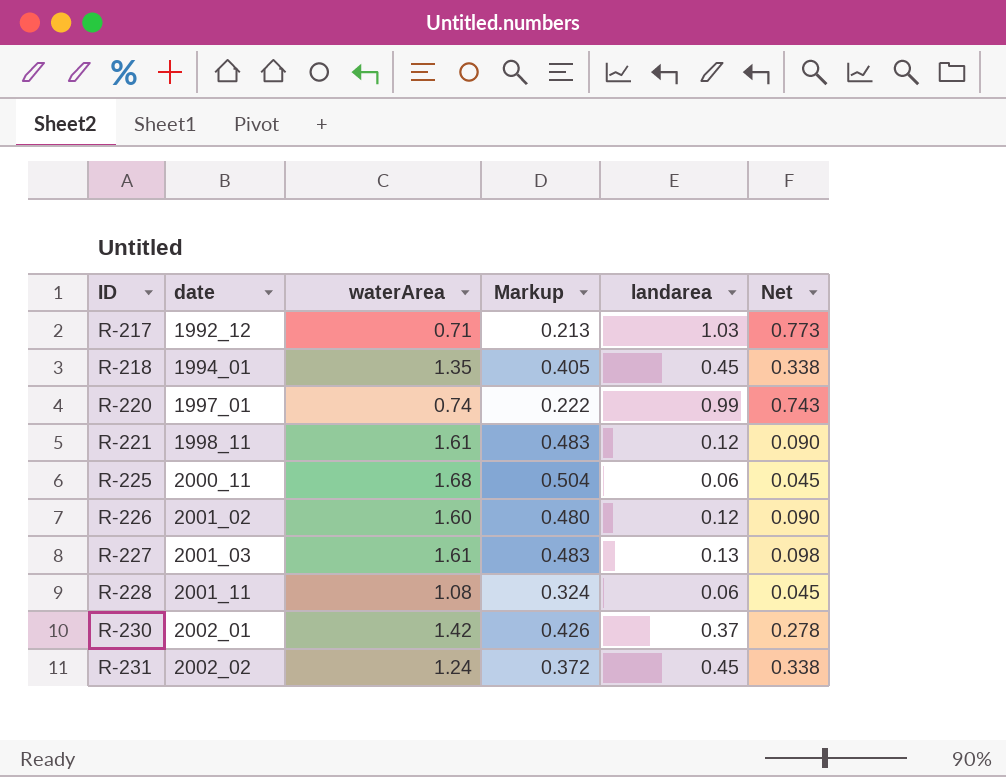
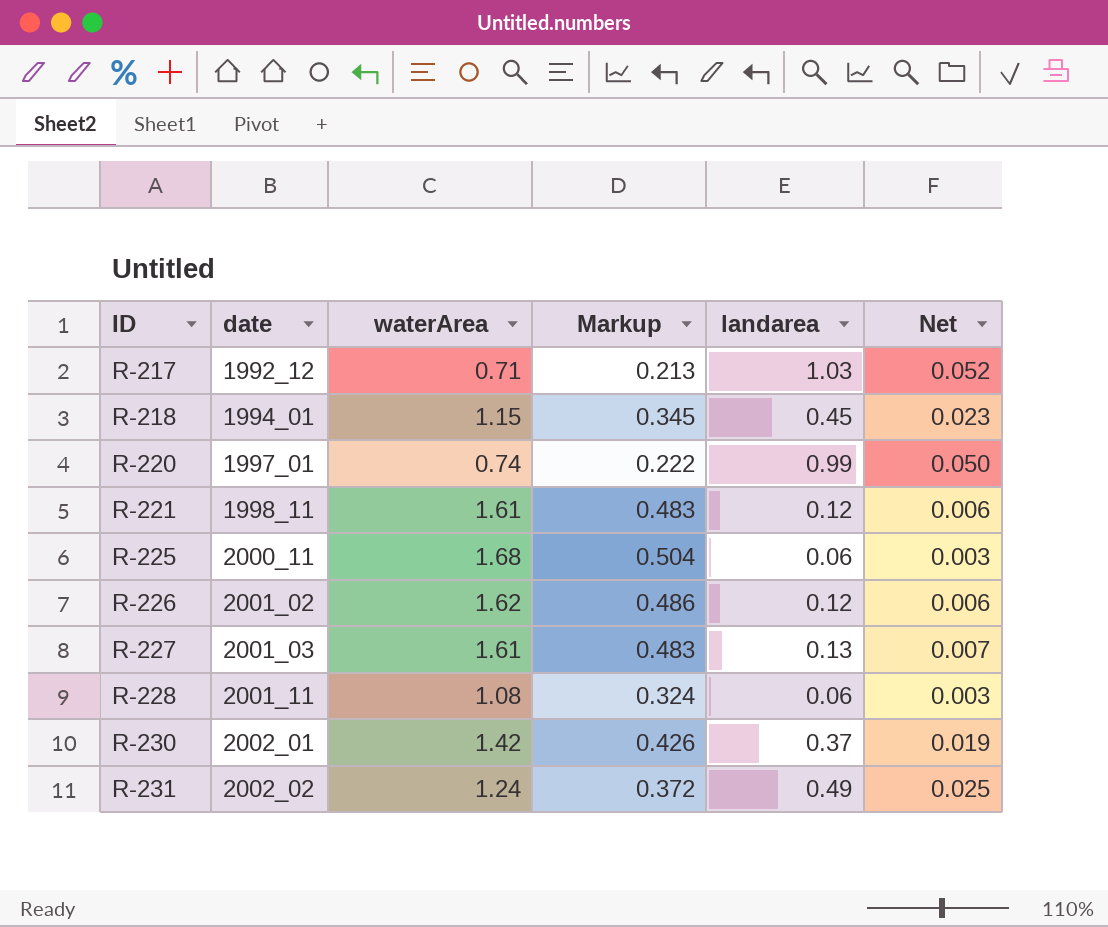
column Net | formula: [landarea] * 0.75 -> [landarea] * 0.05
R-218 | waterArea: 1.35 -> 1.15
R-218 | Markup: 0.405 -> 0.345
R-226 | waterArea: 1.60 -> 1.62
R-226 | Markup: 0.480 -> 0.486
R-231 | landarea: 0.45 -> 0.49

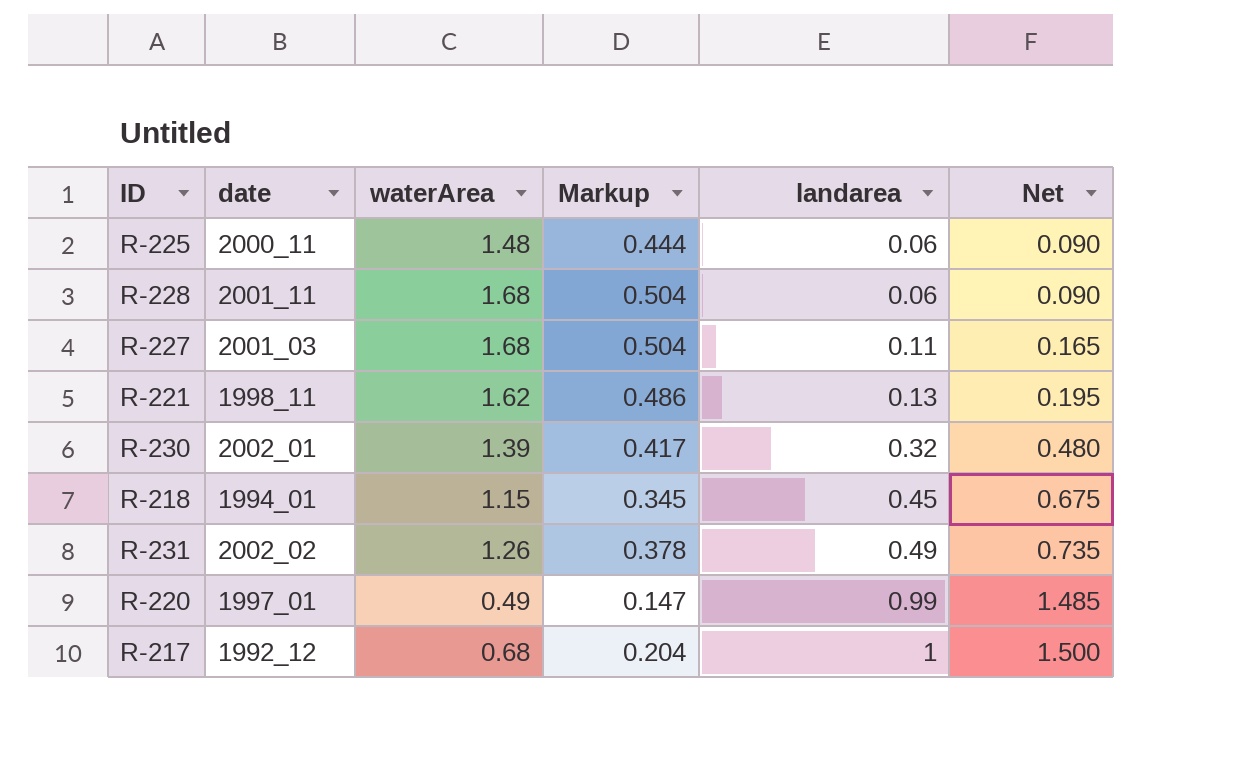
row order: ID ascending -> landarea ascending
column Net | formula: [landarea] * 0.05 -> [landarea] * 1.5
row R-226: 2001_02 | 1.62 | 0.486 | 0.12 | 0.006 -> none
R-225 | waterArea: 1.68 -> 1.48
R-225 | Markup: 0.504 -> 0.444
R-228 | waterArea: 1.08 -> 1.68
R-228 | Markup: 0.324 -> 0.504
R-227 | waterArea: 1.61 -> 1.68
R-227 | Markup: 0.483 -> 0.504
R-227 | landarea: 0.13 -> 0.11
R-221 | waterArea: 1.61 -> 1.62
R-221 | Markup: 0.483 -> 0.486
R-221 | landarea: 0.12 -> 0.13
R-230 | waterArea: 1.42 -> 1.39
R-230 | Markup: 0.426 -> 0.417
R-230 | landarea: 0.37 -> 0.32
R-231 | waterArea: 1.24 -> 1.26
R-231 | Markup: 0.372 -> 0.378
R-220 | waterArea: 0.74 -> 0.49
R-220 | Markup: 0.222 -> 0.147
R-217 | waterArea: 0.71 -> 0.68
R-217 | Markup: 0.213 -> 0.204
R-217 | landarea: 1.03 -> 1

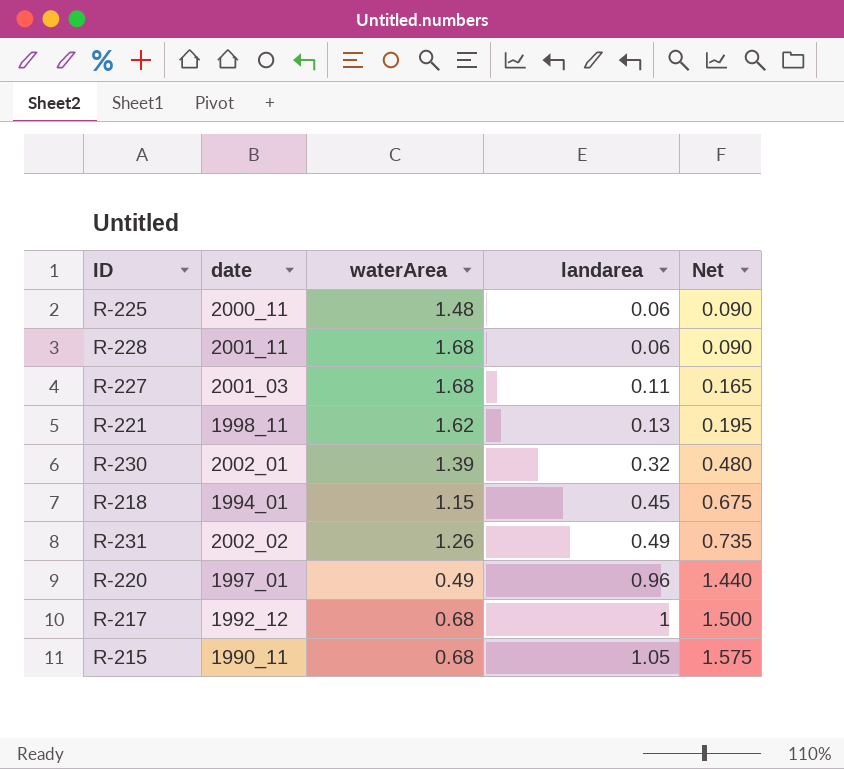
column Markup | formula: [waterArea] * 0.3 -> none
R-220 | landarea: 0.99 -> 0.96
R-220 | Net: 1.485 -> 1.440
row R-215: none -> 1990_11 | 0.68 | 1.05 | 1.575

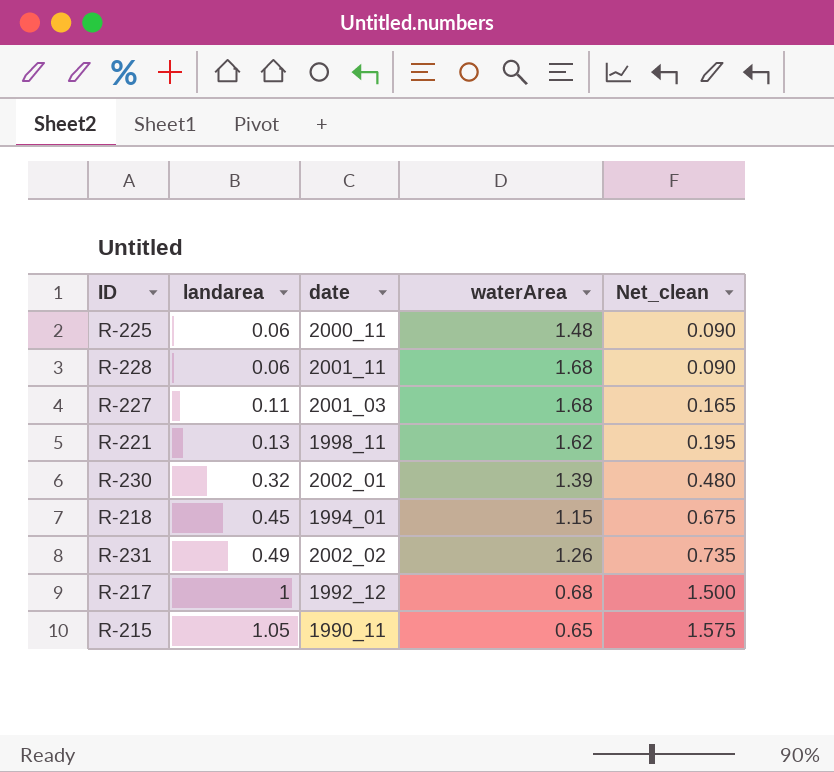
column landarea | position: 4 -> 2
column name: Net -> Net_clean
row R-220: 1997_01 | 0.49 | 0.96 | 1.440 -> none
R-215 | waterArea: 0.68 -> 0.65

